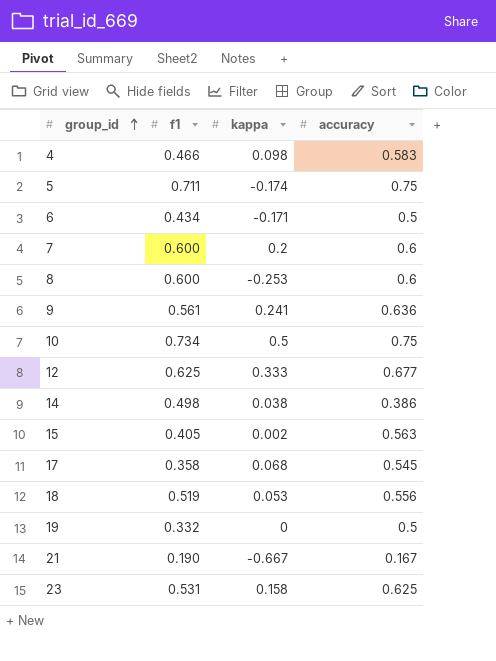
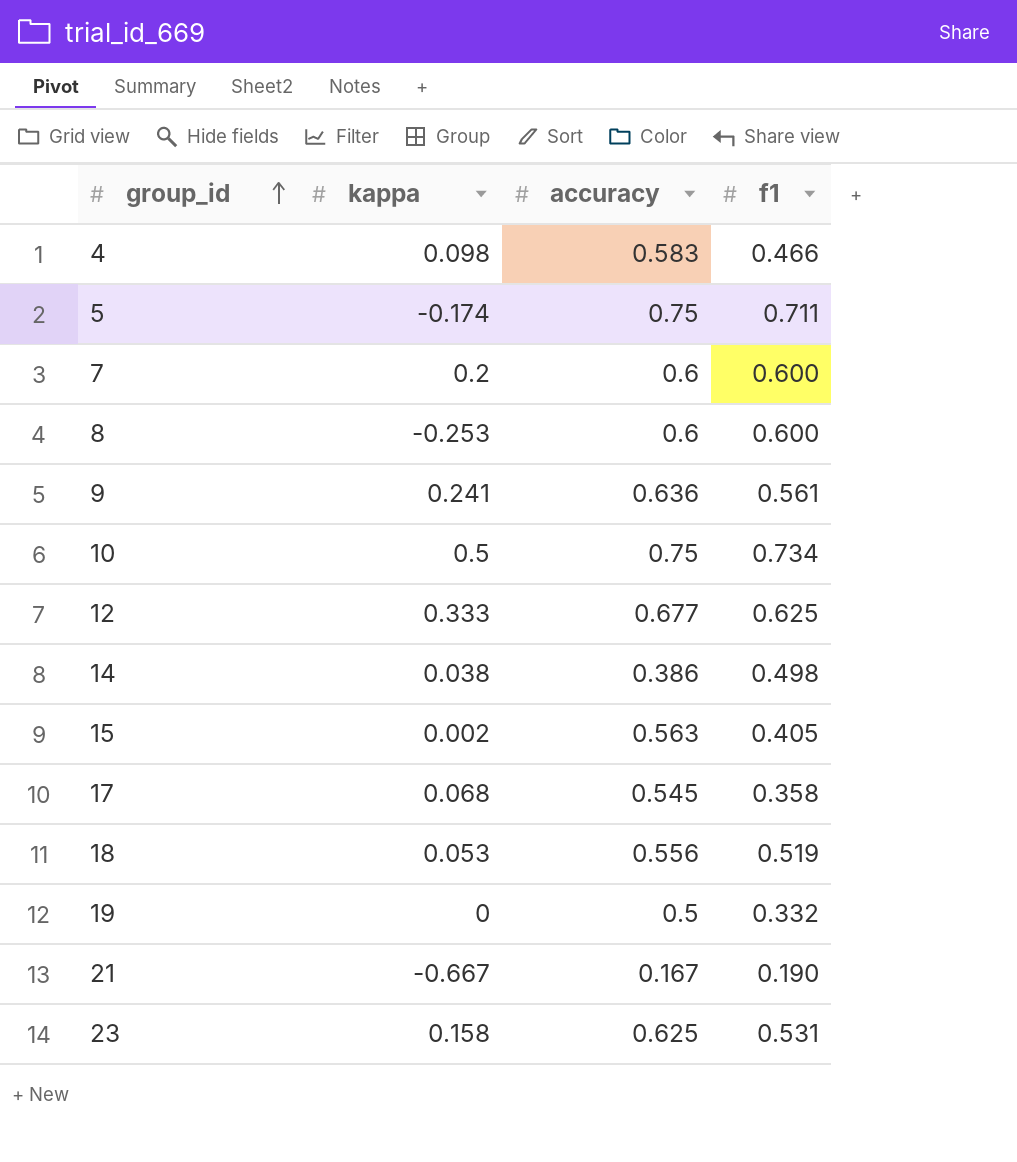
column f1 | position: 2 -> 4
row 6: 0.434 | -0.171 | 0.5 -> none

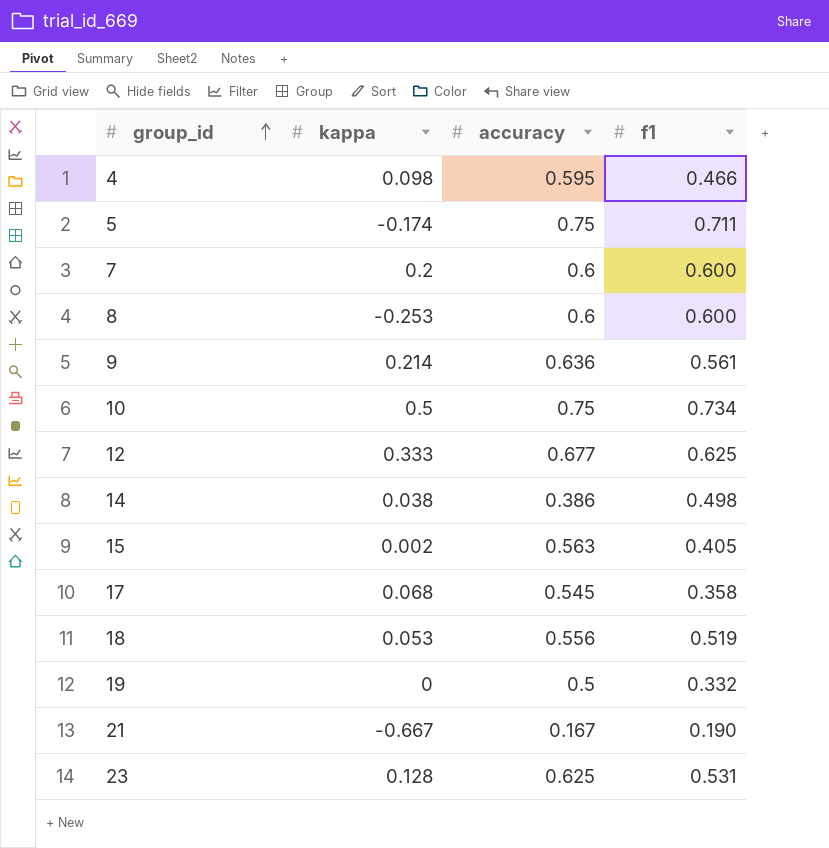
4 | accuracy: 0.583 -> 0.595
9 | kappa: 0.241 -> 0.214
23 | kappa: 0.158 -> 0.128

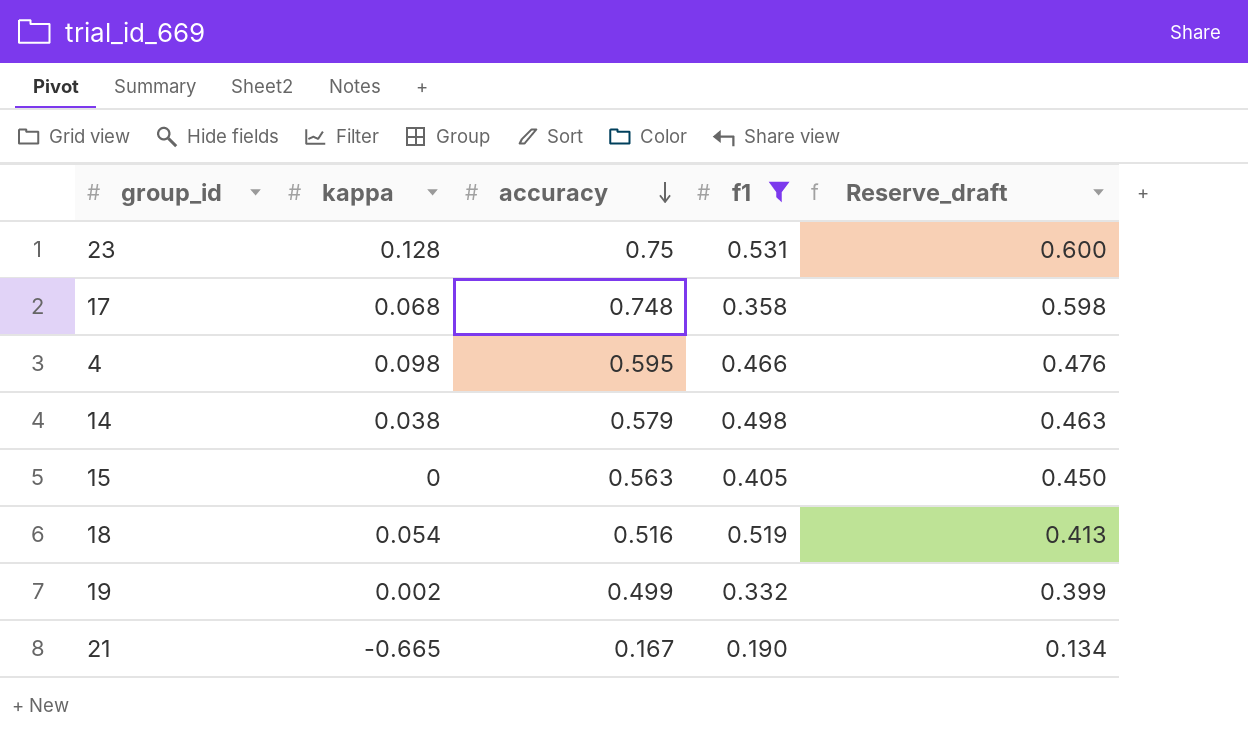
filter: none -> f1 <= 0.531
row order: group_id ascending -> accuracy descending
column Reserve_draft | formula: none -> [accuracy] * 0.8
23 | accuracy: 0.625 -> 0.75
17 | accuracy: 0.545 -> 0.748
14 | accuracy: 0.386 -> 0.579
15 | kappa: 0.002 -> 0
18 | kappa: 0.053 -> 0.054
18 | accuracy: 0.556 -> 0.516
19 | kappa: 0 -> 0.002
19 | accuracy: 0.5 -> 0.499
21 | kappa: -0.667 -> -0.665

